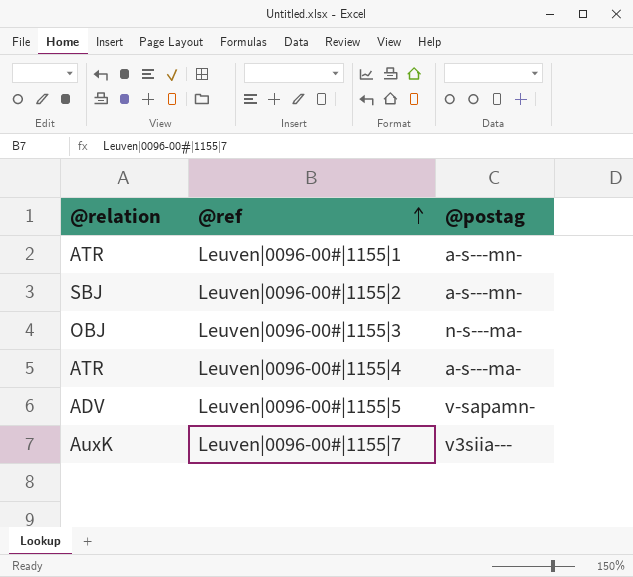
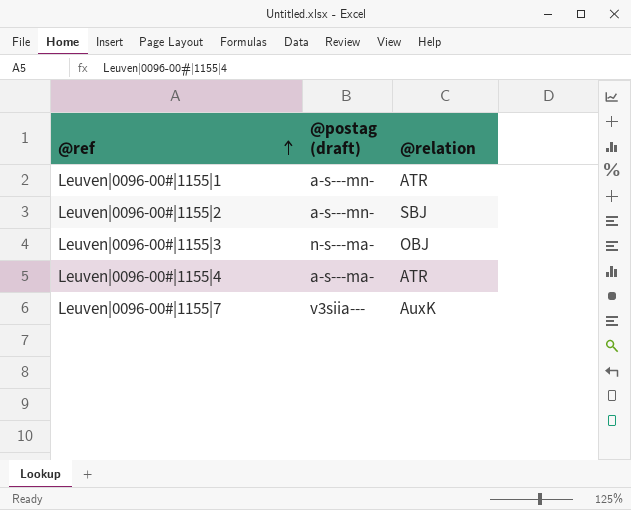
column name: @postag -> @postag (draft)
column @relation | position: 1 -> 3
row Leuven|0096-00#|1155|5: ADV | v-sapamn- -> none

